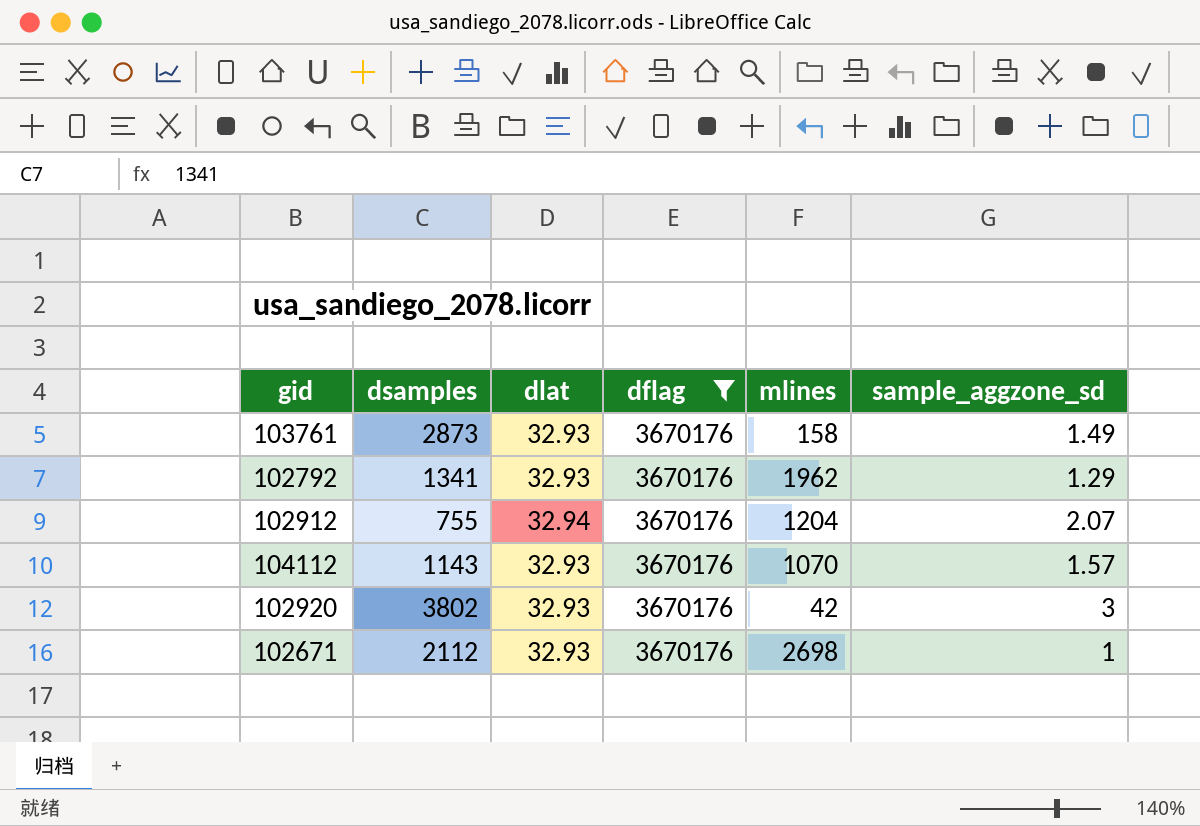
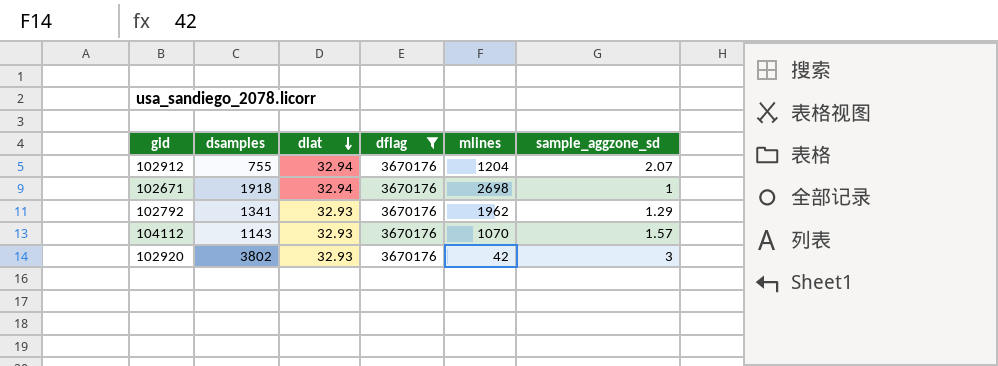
row order: none -> dlat descending
row 103761: 2873 | 32.93 | 3670176 | 158 | 1.49 -> none
102671 | dsamples: 2112 -> 1918
102671 | dlat: 32.93 -> 32.94

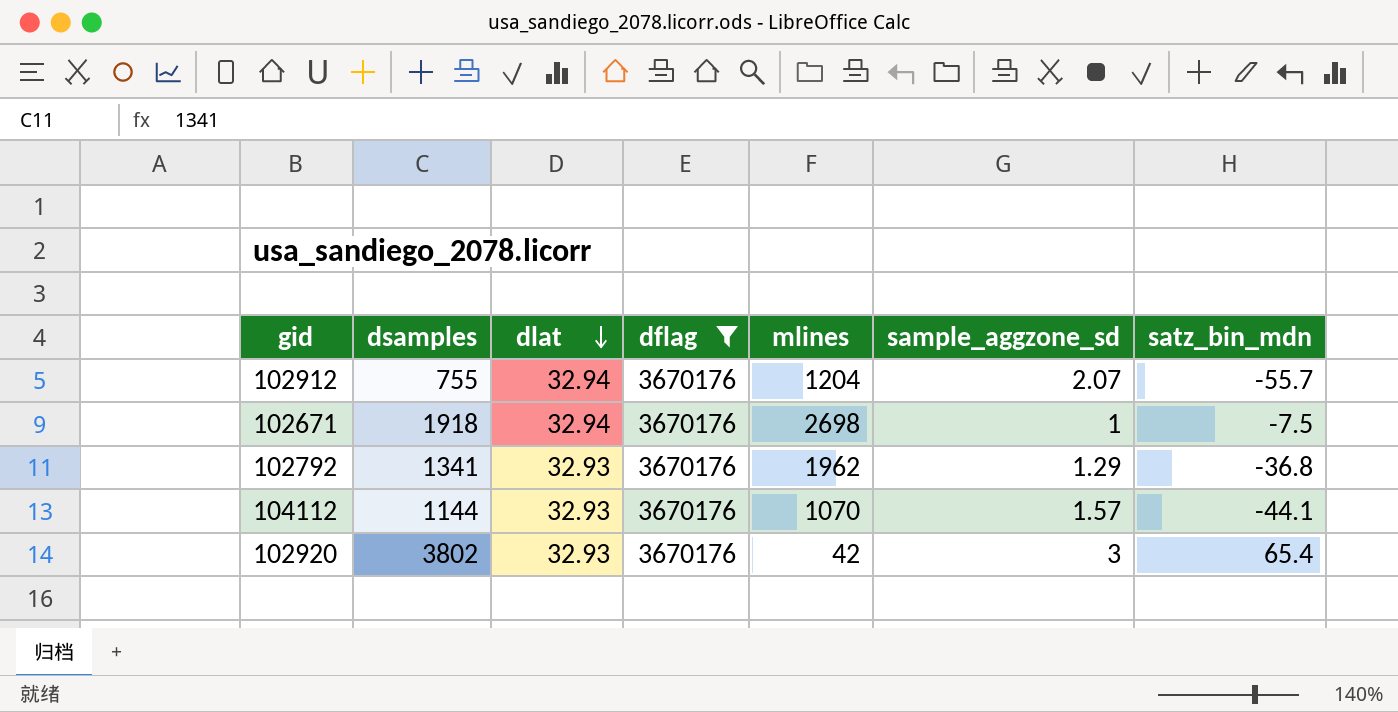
column satz_bin_mdn | position: none -> 7
104112 | dsamples: 1143 -> 1144

